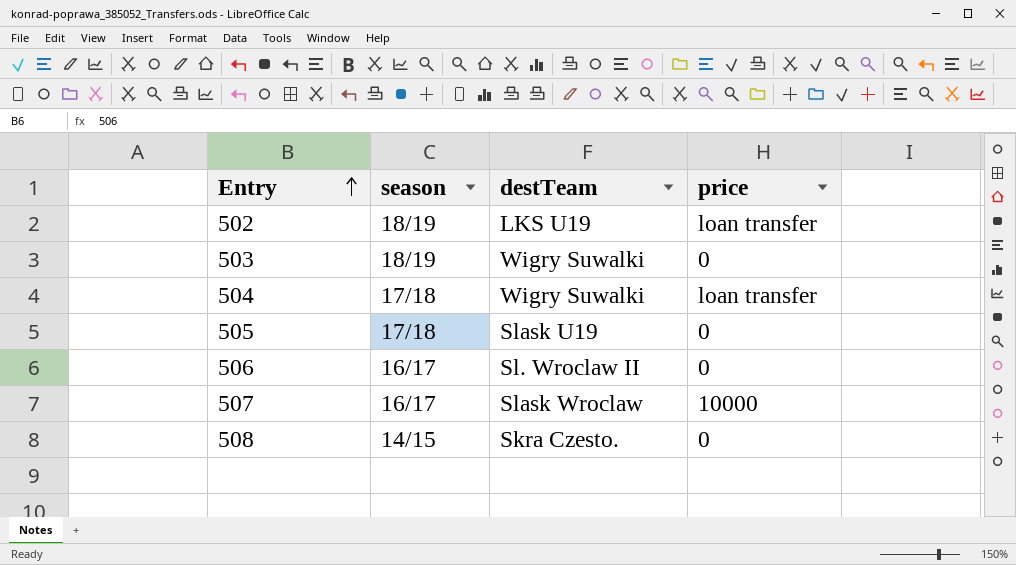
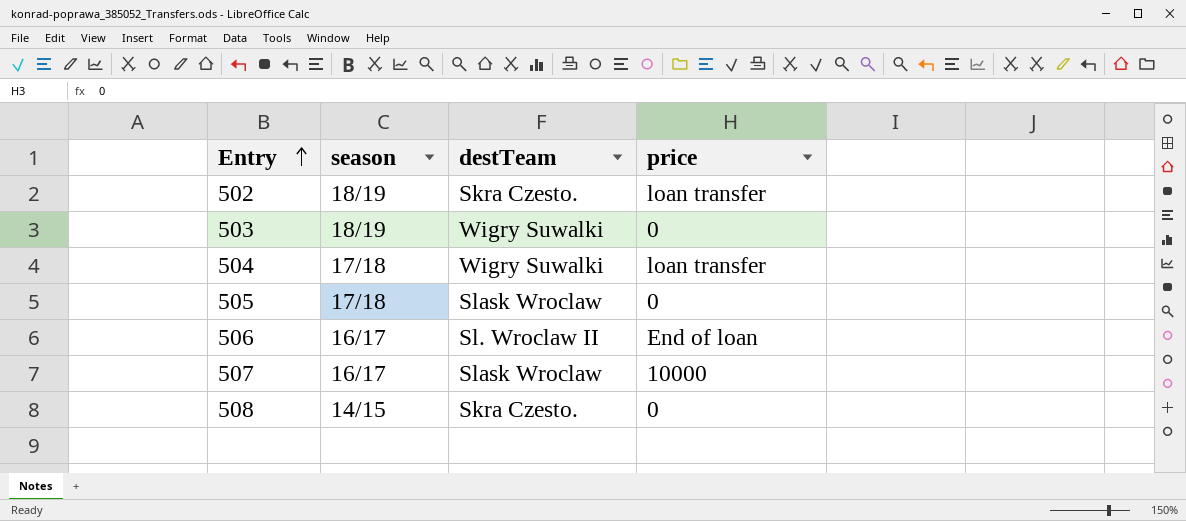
502 | destTeam: LKS U19 -> Skra Czesto.
505 | destTeam: Slask U19 -> Slask Wroclaw
506 | price: 0 -> End of loan

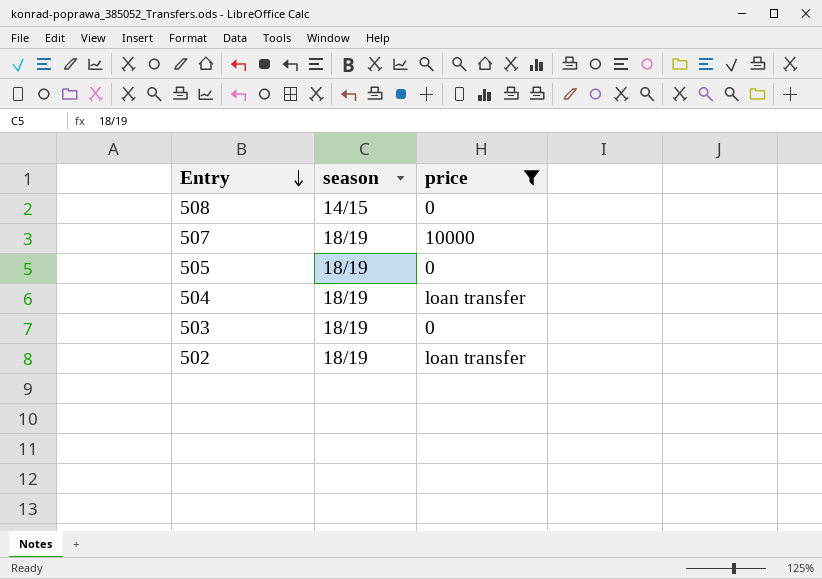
filter: none -> price != End of loan
row order: Entry ascending -> Entry descending
column destTeam | position: 3 -> none
507 | season: 16/17 -> 18/19
505 | season: 17/18 -> 18/19
504 | season: 17/18 -> 18/19

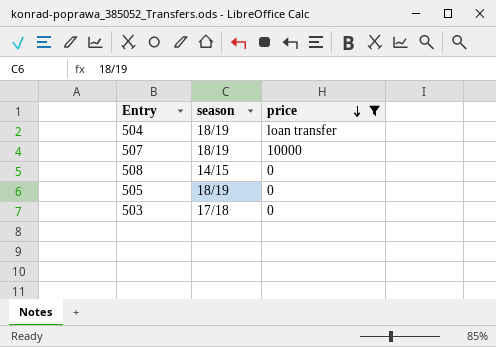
row order: Entry descending -> price descending
row 502: 18/19 | loan transfer -> none
503 | season: 18/19 -> 17/18

